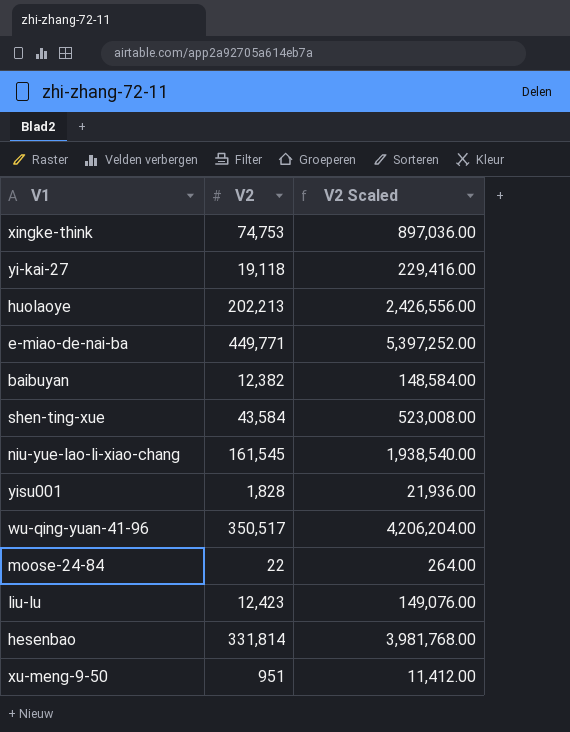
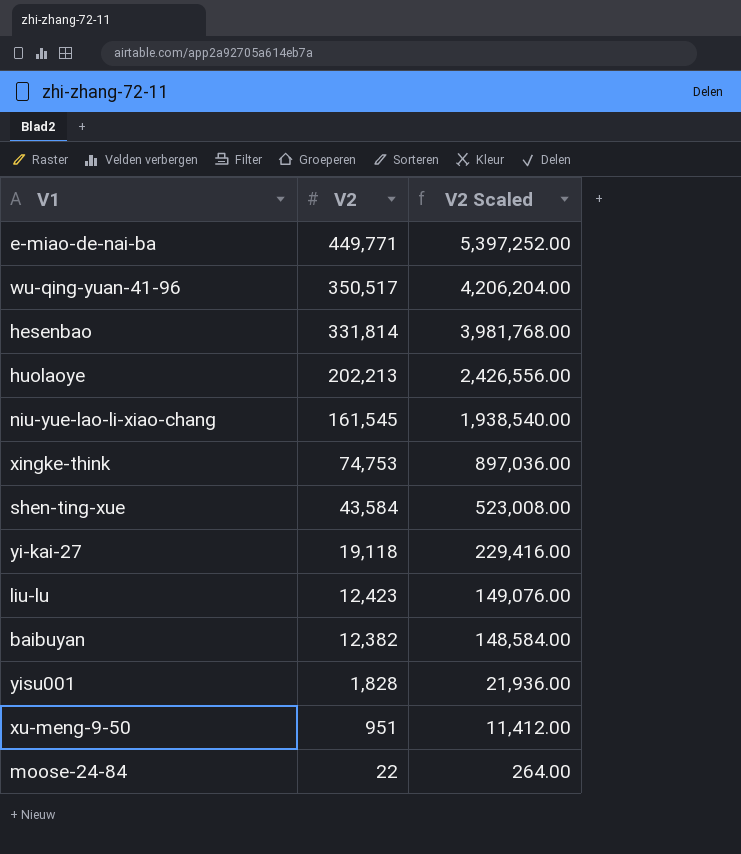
row order: none -> V2 descending

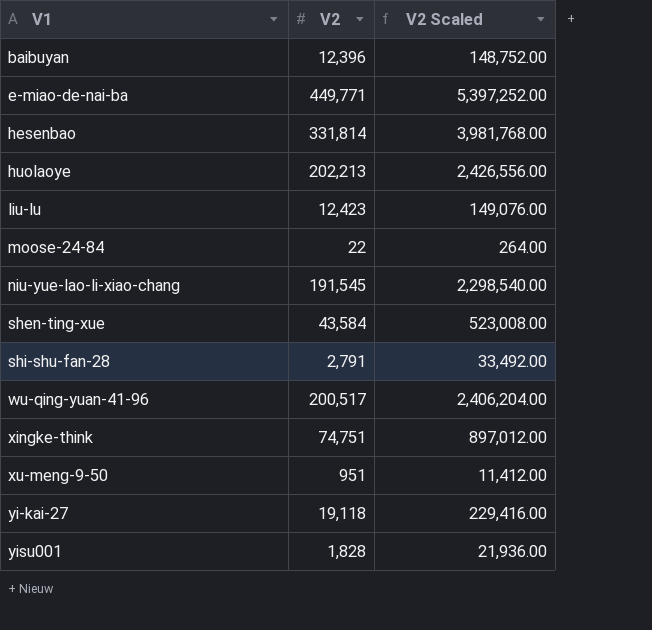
row order: V2 descending -> V1 ascending
baibuyan | V2: 12,382 -> 12,396
baibuyan | V2 Scaled: 148,584.00 -> 148,752.00
niu-yue-lao-li-xiao-chang | V2: 161,545 -> 191,545
niu-yue-lao-li-xiao-chang | V2 Scaled: 1,938,540.00 -> 2,298,540.00
row shi-shu-fan-28: none -> 2,791 | 33,492.00
wu-qing-yuan-41-96 | V2: 350,517 -> 200,517
wu-qing-yuan-41-96 | V2 Scaled: 4,206,204.00 -> 2,406,204.00
xingke-think | V2: 74,753 -> 74,751
xingke-think | V2 Scaled: 897,036.00 -> 897,012.00

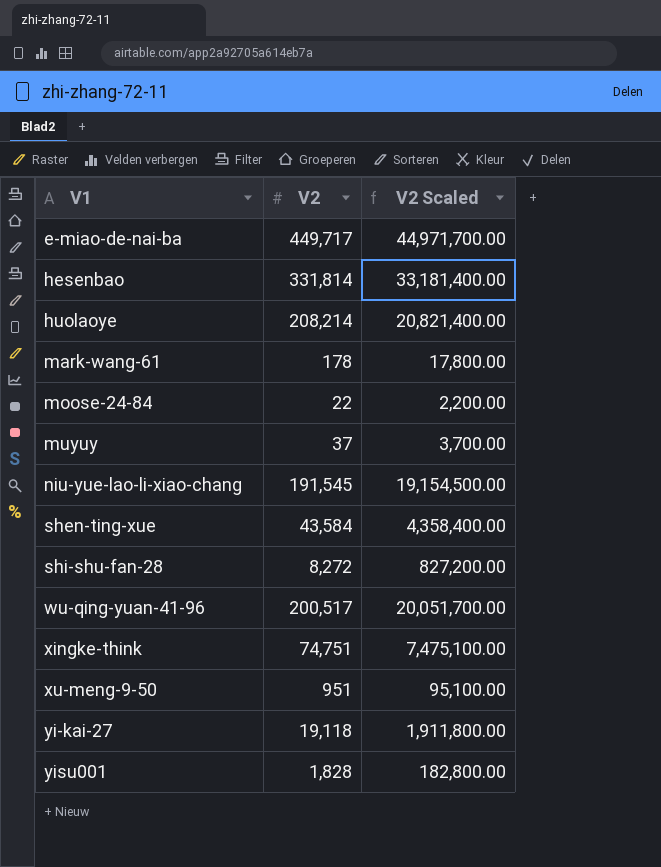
column V2 Scaled | formula: [V2] * 12 -> [V2] * 100
row baibuyan: 12,396 | 148,752.00 -> none
row liu-lu: 12,423 | 149,076.00 -> none
e-miao-de-nai-ba | V2: 449,771 -> 449,717
huolaoye | V2: 202,213 -> 208,214
row mark-wang-61: none -> 178 | 17,800.00
row muyuy: none -> 37 | 3,700.00
shi-shu-fan-28 | V2: 2,791 -> 8,272

